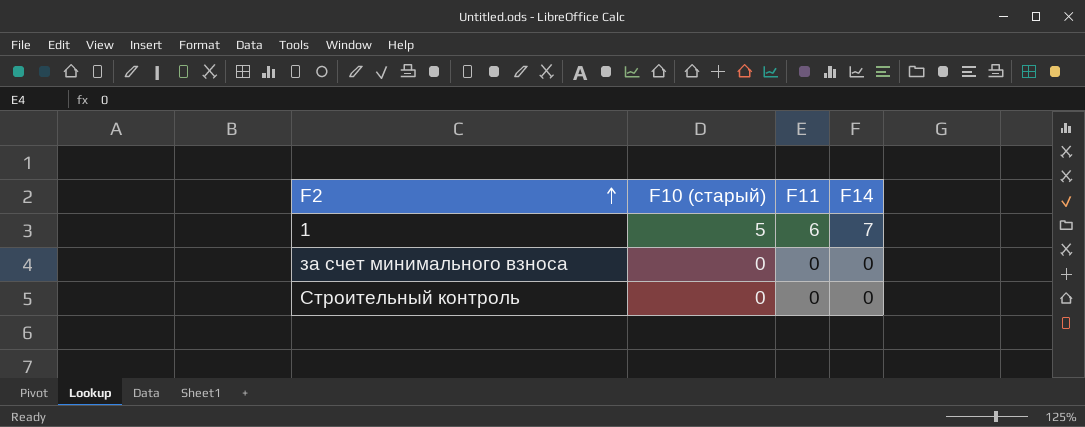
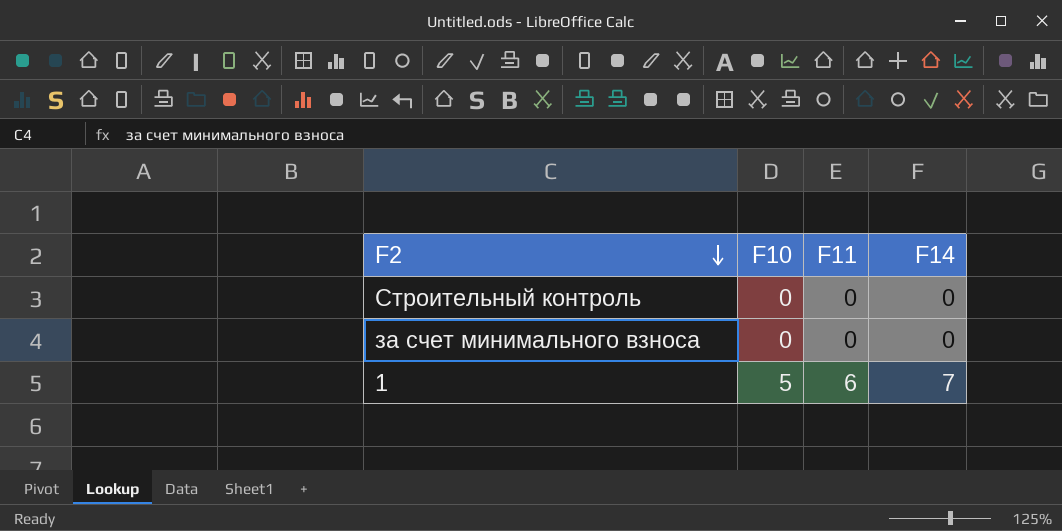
row order: F2 ascending -> F2 descending
column name: F10 (старый) -> F10

